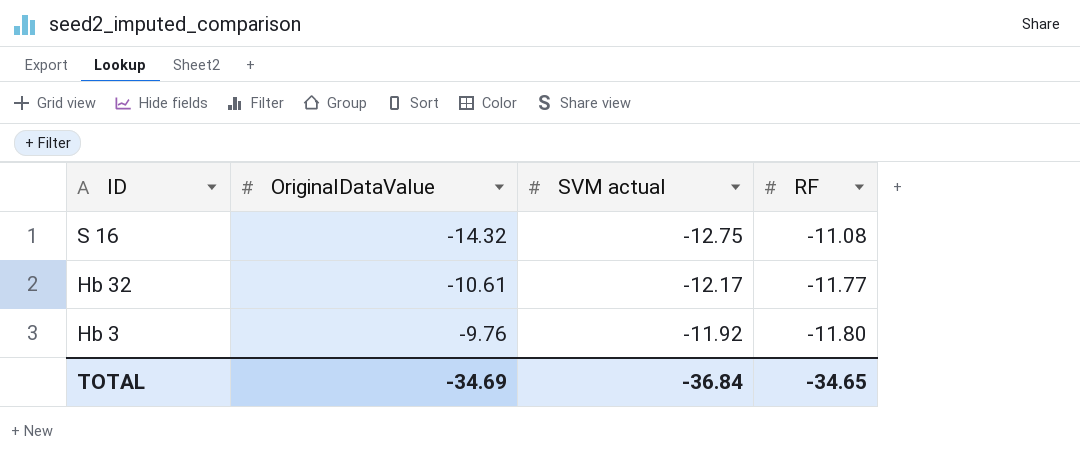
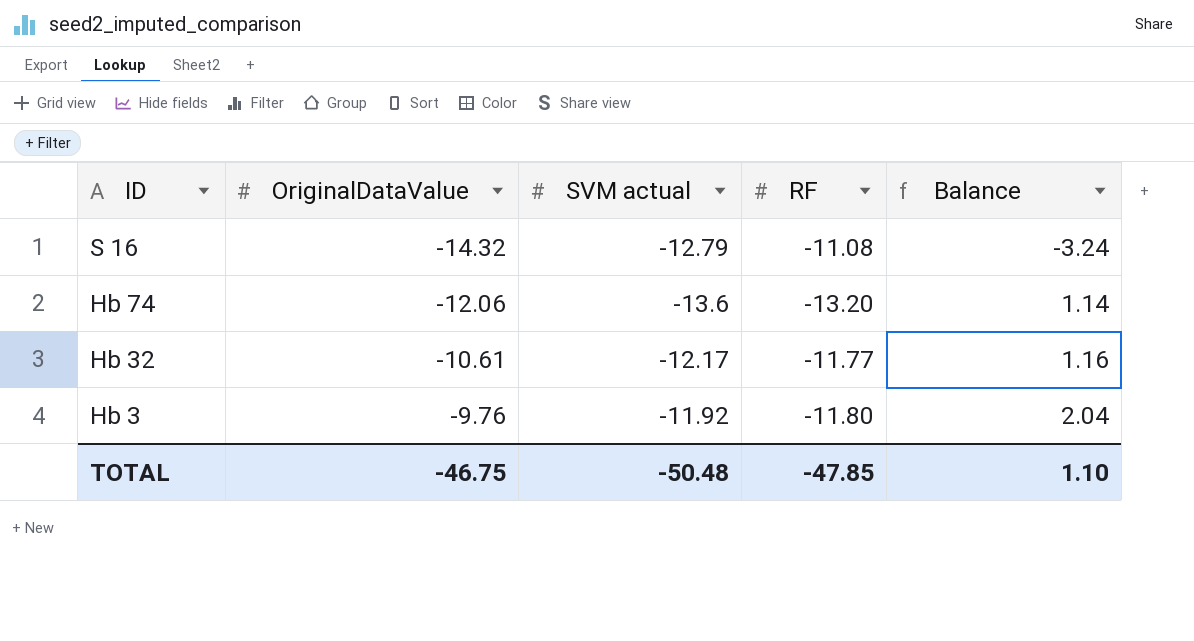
column Balance | formula: none -> [OriginalDataValue] - [RF]
S 16 | SVM actual: -12.75 -> -12.79
row Hb 74: none -> -12.06 | -13.6 | -13.20 | 1.14
TOTAL | OriginalDataValue: -34.69 -> -46.75
TOTAL | SVM actual: -36.84 -> -50.48
TOTAL | RF: -34.65 -> -47.85

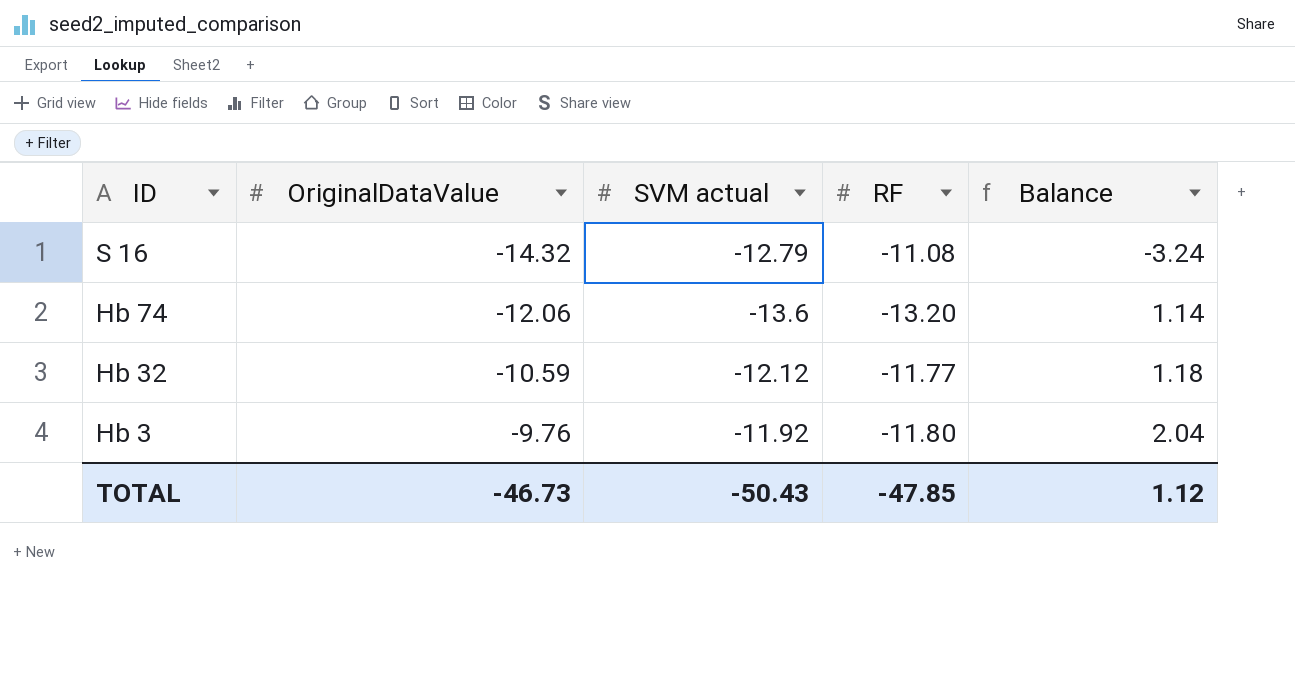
Hb 32 | OriginalDataValue: -10.61 -> -10.59
Hb 32 | SVM actual: -12.17 -> -12.12
Hb 32 | Balance: 1.16 -> 1.18
TOTAL | OriginalDataValue: -46.75 -> -46.73
TOTAL | SVM actual: -50.48 -> -50.43
TOTAL | Balance: 1.10 -> 1.12

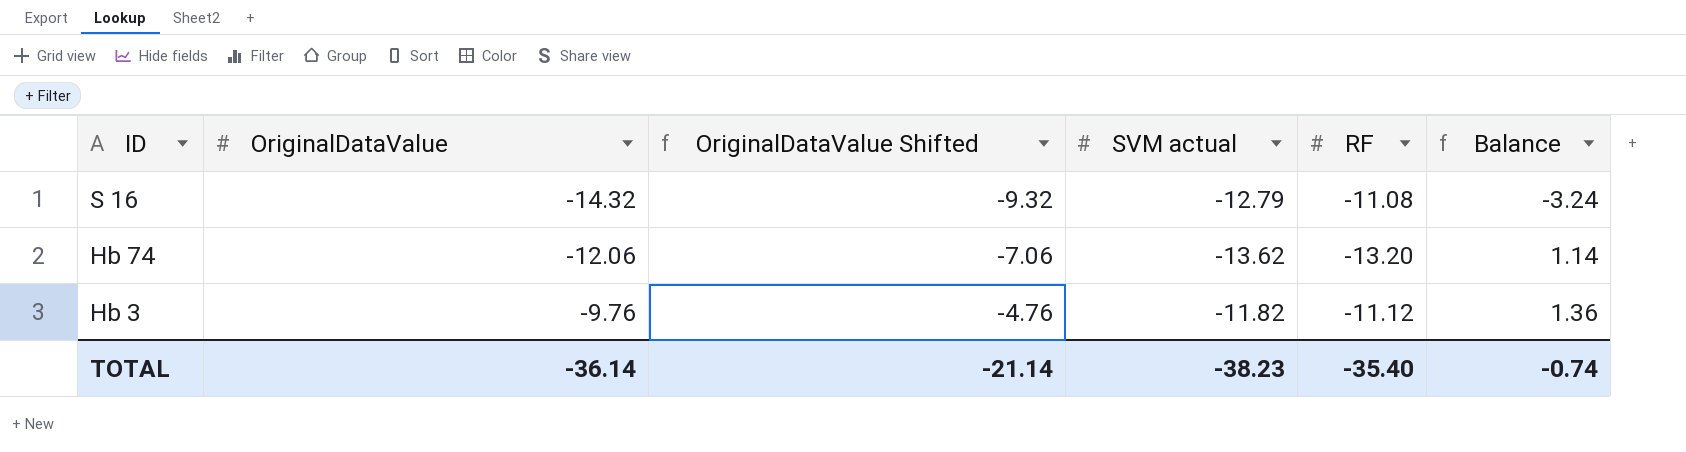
column OriginalDataValue Shifted | formula: none -> [OriginalDataValue] + 5
row Hb 32: -10.59 | -12.12 | -11.77 | 1.18 -> none
Hb 74 | SVM actual: -13.6 -> -13.62
Hb 3 | SVM actual: -11.92 -> -11.82
Hb 3 | RF: -11.80 -> -11.12
Hb 3 | Balance: 2.04 -> 1.36
TOTAL | OriginalDataValue: -46.73 -> -36.14
TOTAL | SVM actual: -50.43 -> -38.23
TOTAL | RF: -47.85 -> -35.40
TOTAL | Balance: 1.12 -> -0.74

